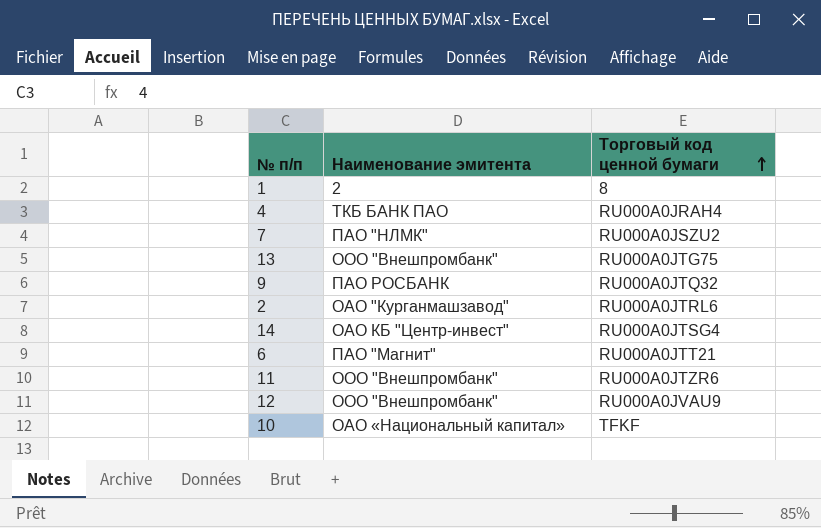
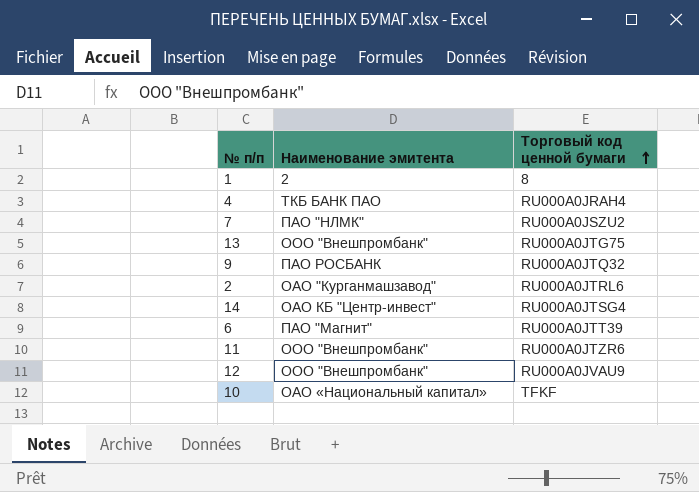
6 | Торговый код ценной бумаги: RU000A0JTT21 -> RU000A0JTT39

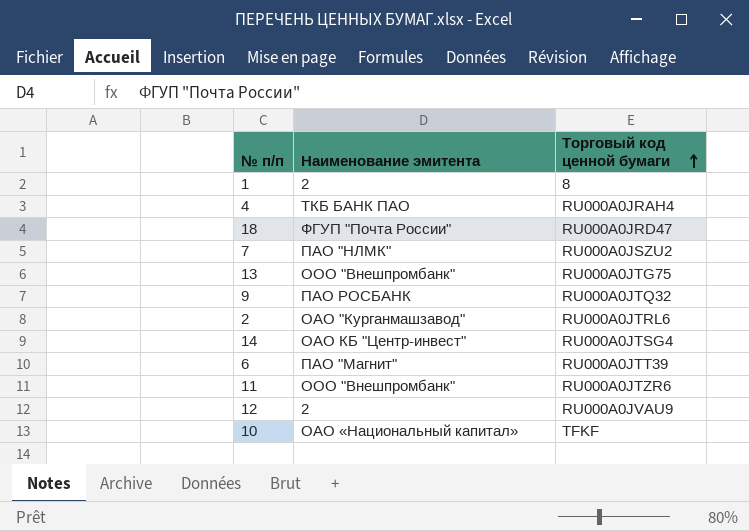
row 18: none -> ФГУП "Почта России" | RU000A0JRD47
12 | Наименование эмитента: ООО "Внешпромбанк" -> 2

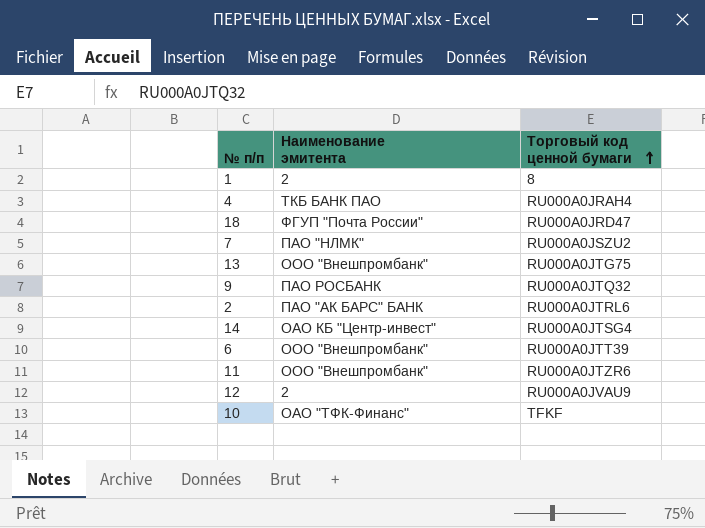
2 | Наименование эмитента: ОАО "Курганмашзавод" -> ПАО "АК БАРС" БАНК
6 | Наименование эмитента: ПАО "Магнит" -> ООО "Внешпромбанк"
10 | Наименование эмитента: ОАО «Национальный капитал» -> ОАО "ТФК-Финанс"

